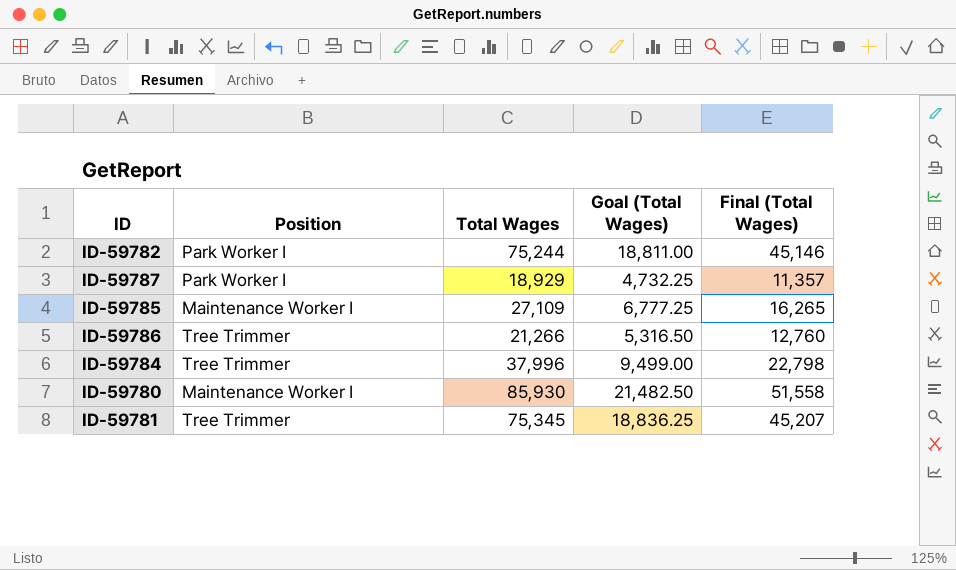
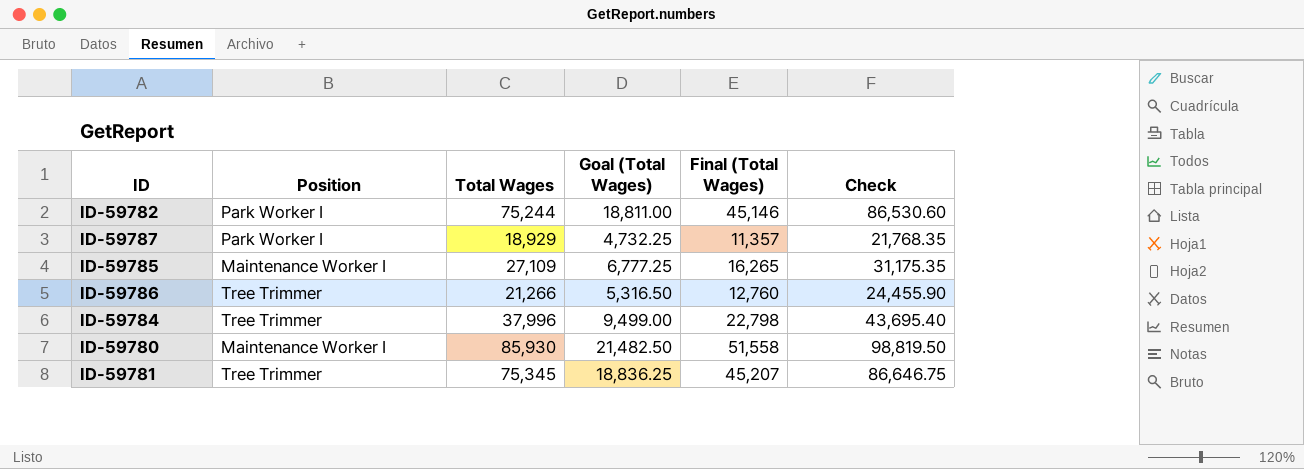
column Check | formula: none -> [Total Wages] * 1.15

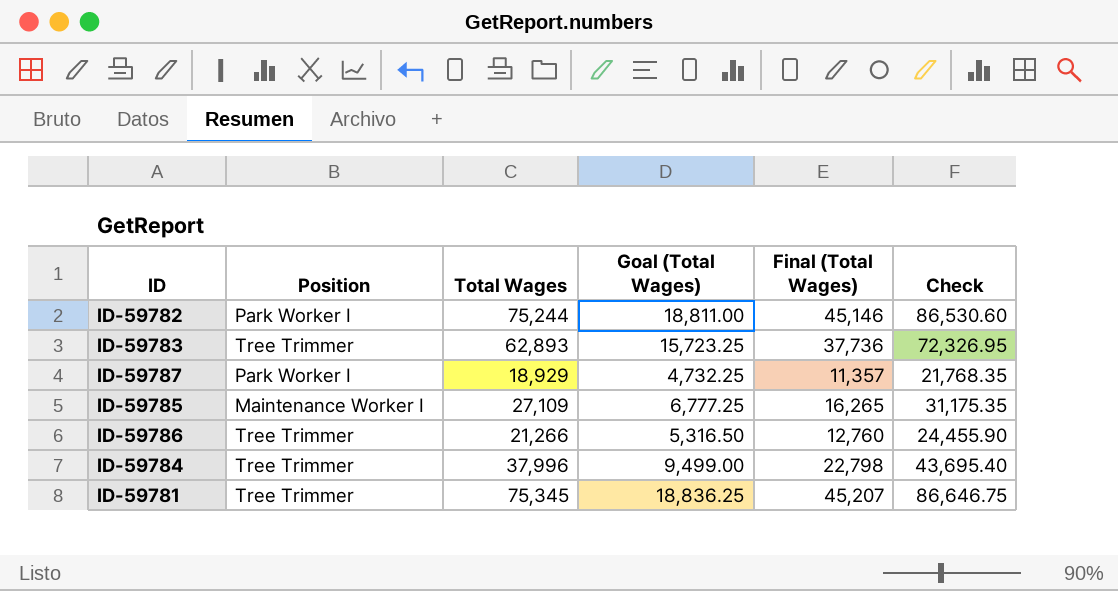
row ID-59780: Maintenance Worker I | 85,930 | 21,482.50 | 51,558 | 98,819.50 -> none
row ID-59783: none -> Tree Trimmer | 62,893 | 15,723.25 | 37,736 | 72,326.95

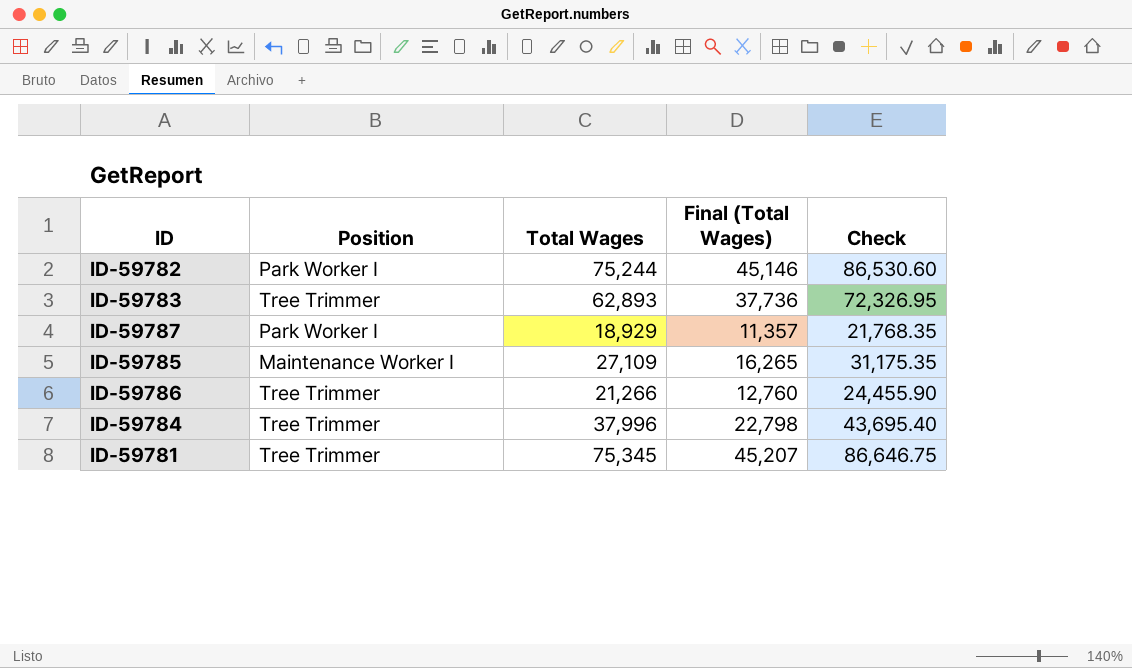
column Goal (Total Wages) | formula: [Total Wages] * 0.25 -> none

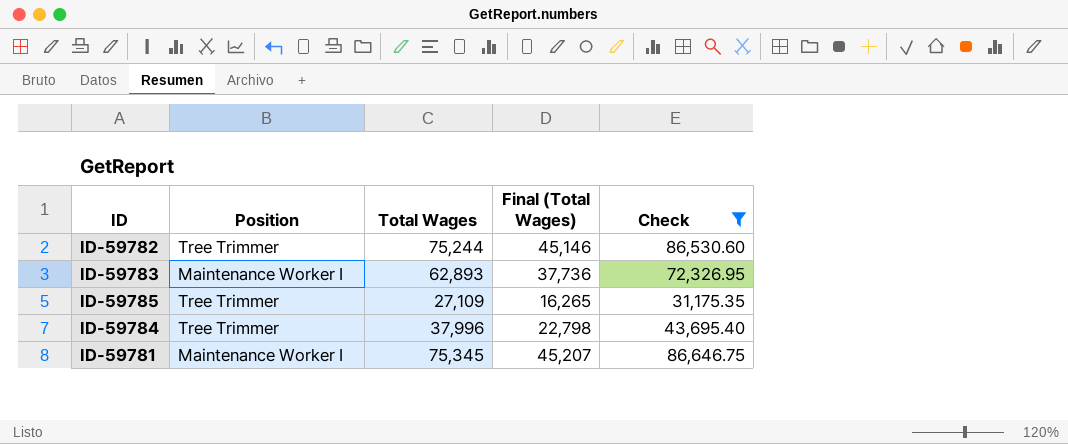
filter: none -> Check >= 31,175.35
ID-59782 | Position: Park Worker I -> Tree Trimmer
ID-59783 | Position: Tree Trimmer -> Maintenance Worker I
ID-59785 | Position: Maintenance Worker I -> Tree Trimmer
ID-59781 | Position: Tree Trimmer -> Maintenance Worker I

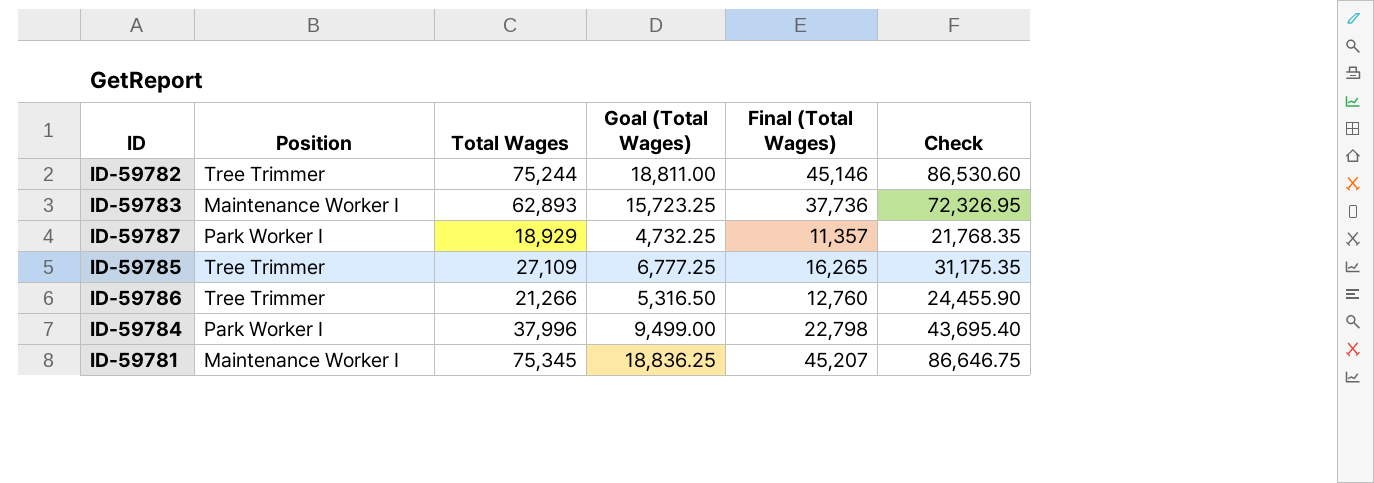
filter: Check >= 31,175.35 -> none
column Goal (Total Wages) | formula: none -> [Total Wages] * 0.25
ID-59784 | Position: Tree Trimmer -> Park Worker I

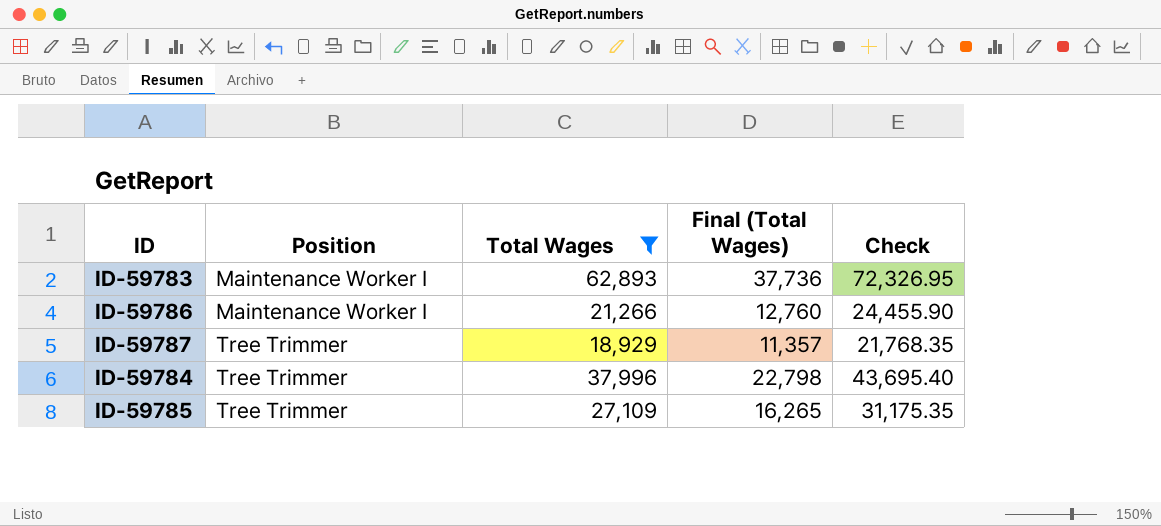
filter: none -> Total Wages <= 62,893
row order: none -> Position ascending
column Goal (Total Wages) | formula: [Total Wages] * 0.25 -> none
ID-59786 | Position: Tree Trimmer -> Maintenance Worker I
ID-59787 | Position: Park Worker I -> Tree Trimmer
ID-59784 | Position: Park Worker I -> Tree Trimmer

